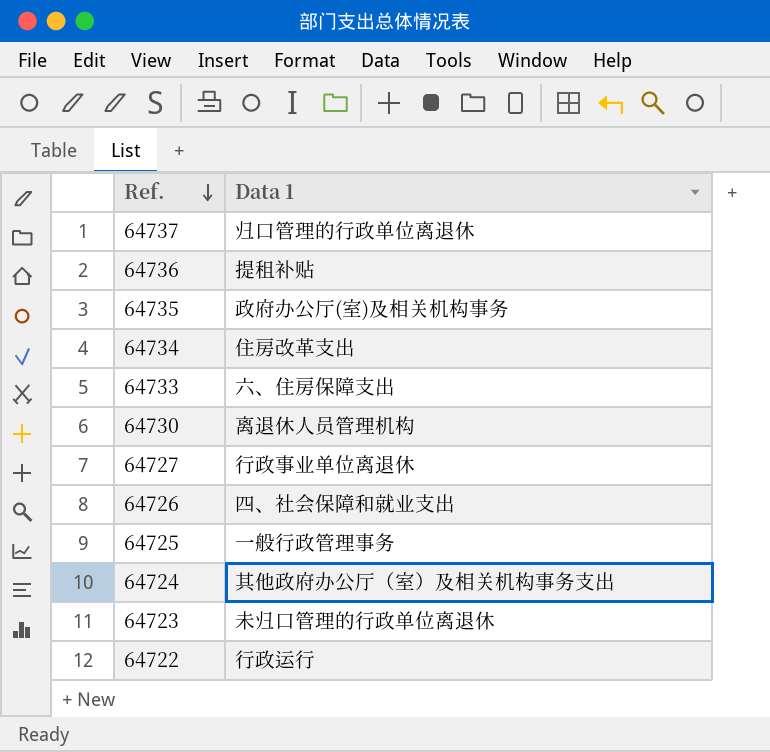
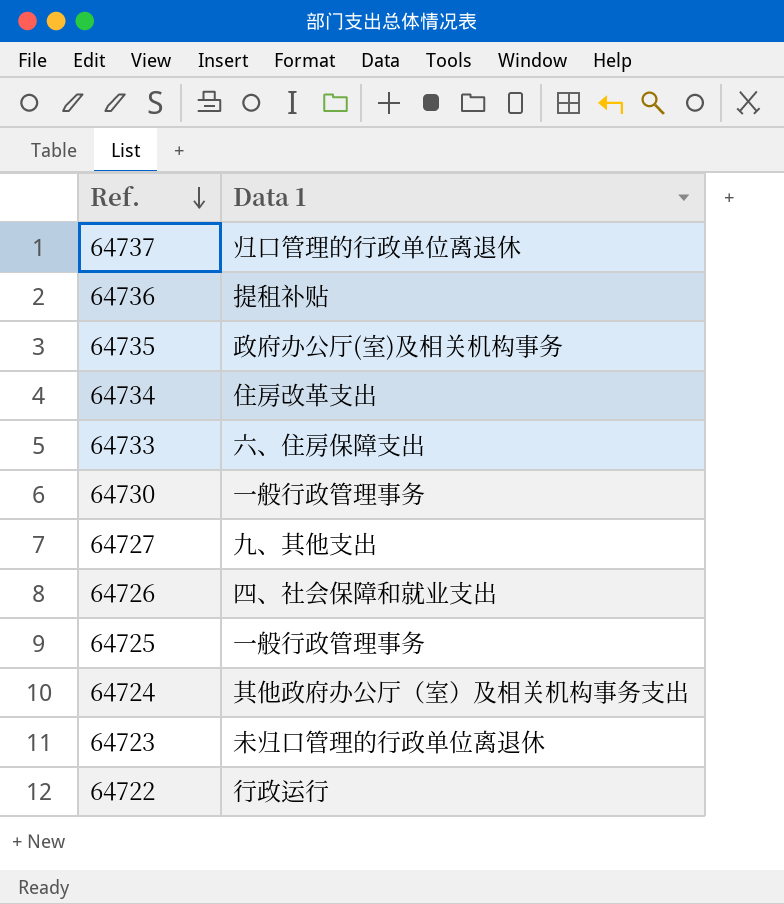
64730 | Data 1: 离退休人员管理机构 -> 一般行政管理事务
64727 | Data 1: 行政事业单位离退休 -> 九、其他支出

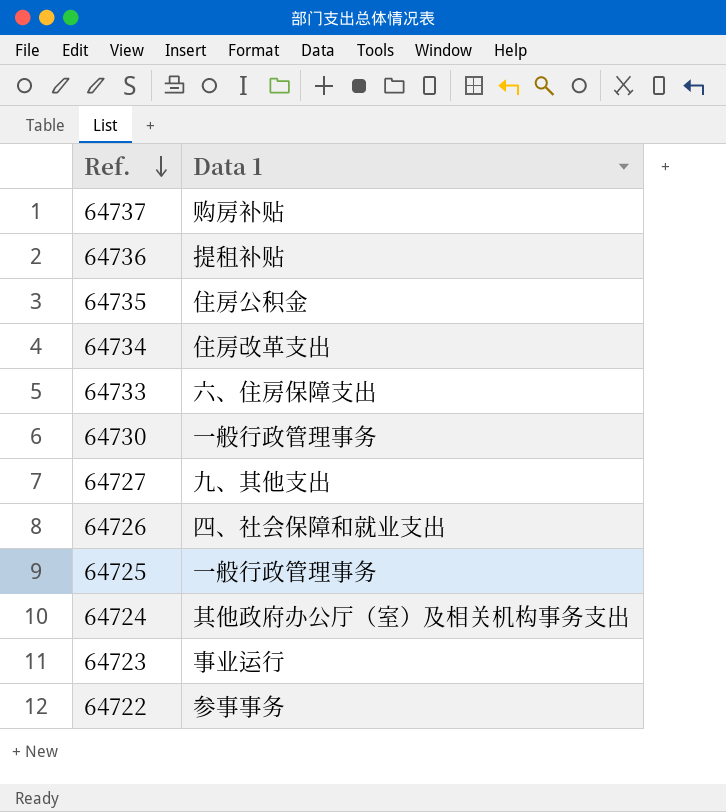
64737 | Data 1: 归口管理的行政单位离退休 -> 购房补贴
64735 | Data 1: 政府办公厅(室)及相关机构事务 -> 住房公积金
64723 | Data 1: 未归口管理的行政单位离退休 -> 事业运行
64722 | Data 1: 行政运行 -> 参事事务

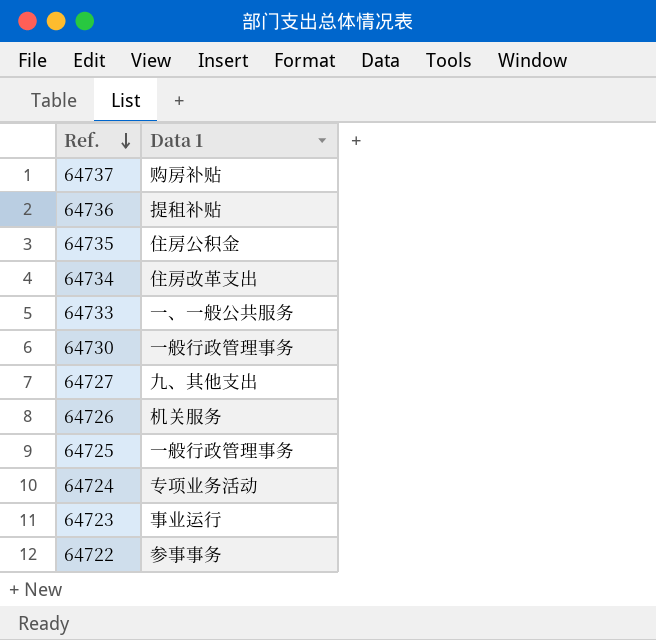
64733 | Data 1: 六、住房保障支出 -> 一、一般公共服务
64726 | Data 1: 四、社会保障和就业支出 -> 机关服务
64724 | Data 1: 其他政府办公厅（室）及相关机构事务支出 -> 专项业务活动

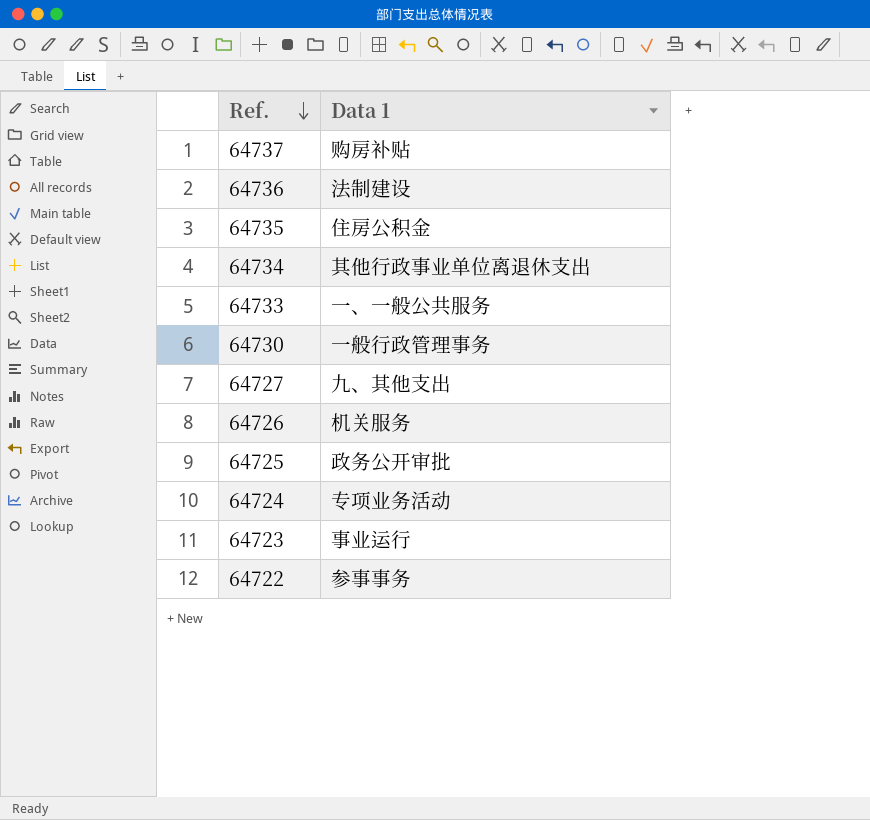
64736 | Data 1: 提租补贴 -> 法制建设
64734 | Data 1: 住房改革支出 -> 其他行政事业单位离退休支出
64725 | Data 1: 一般行政管理事务 -> 政务公开审批

